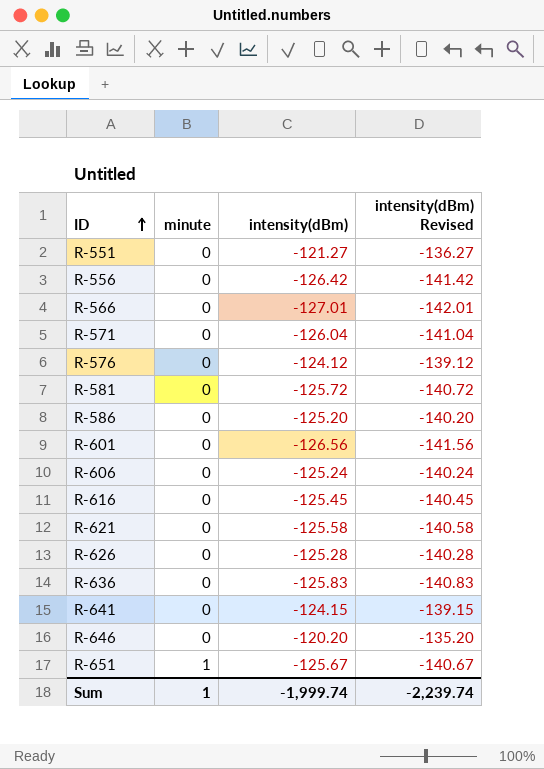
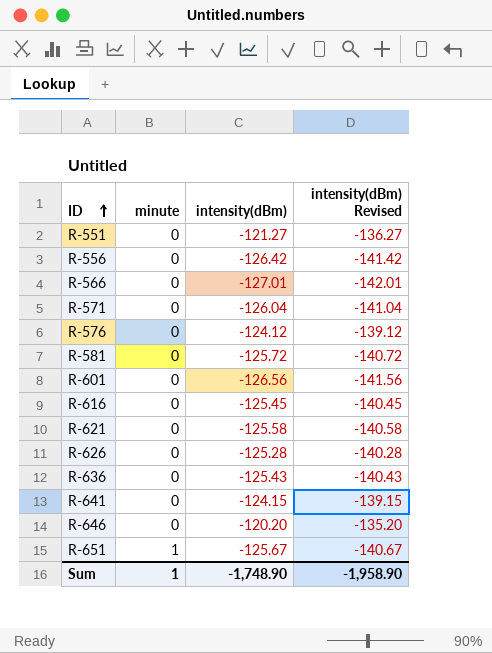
row R-586: 0 | -125.20 | -140.20 -> none
row R-606: 0 | -125.24 | -140.24 -> none
R-636 | intensity(dBm): -125.83 -> -125.43
R-636 | intensity(dBm) Revised: -140.83 -> -140.43
Sum | intensity(dBm): -1,999.74 -> -1,748.90
Sum | intensity(dBm) Revised: -2,239.74 -> -1,958.90

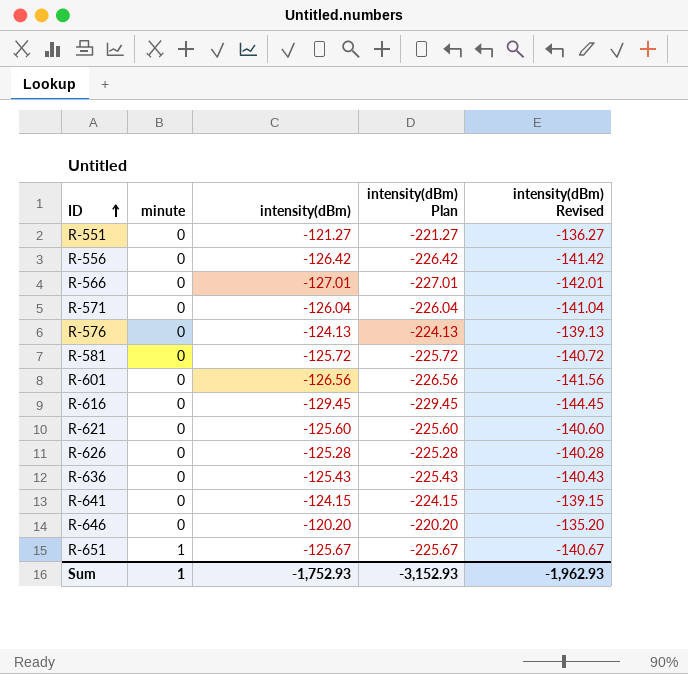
column intensity(dBm) Plan | formula: none -> [intensity(dBm)] - 100
R-576 | intensity(dBm): -124.12 -> -124.13
R-576 | intensity(dBm) Revised: -139.12 -> -139.13
R-616 | intensity(dBm): -125.45 -> -129.45
R-616 | intensity(dBm) Revised: -140.45 -> -144.45
R-621 | intensity(dBm): -125.58 -> -125.60
R-621 | intensity(dBm) Revised: -140.58 -> -140.60
Sum | intensity(dBm): -1,748.90 -> -1,752.93
Sum | intensity(dBm) Revised: -1,958.90 -> -1,962.93

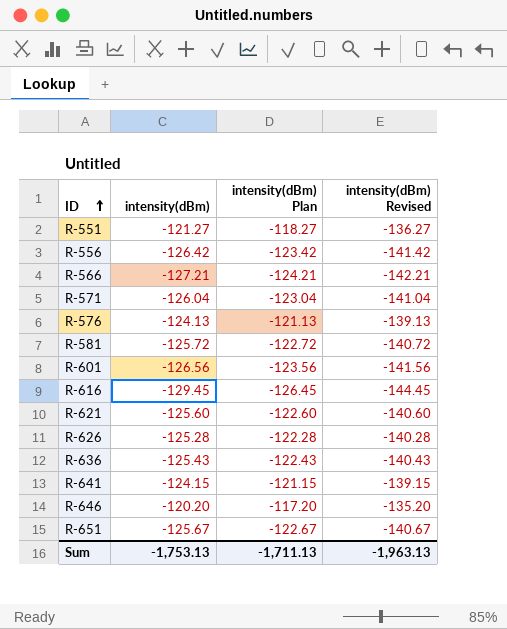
column minute | position: 2 -> none
column intensity(dBm) Plan | formula: [intensity(dBm)] - 100 -> [intensity(dBm)] + 3
R-566 | intensity(dBm): -127.01 -> -127.21
R-566 | intensity(dBm) Revised: -142.01 -> -142.21
Sum | intensity(dBm): -1,752.93 -> -1,753.13
Sum | intensity(dBm) Plan: -3,152.93 -> -1,711.13
Sum | intensity(dBm) Revised: -1,962.93 -> -1,963.13

